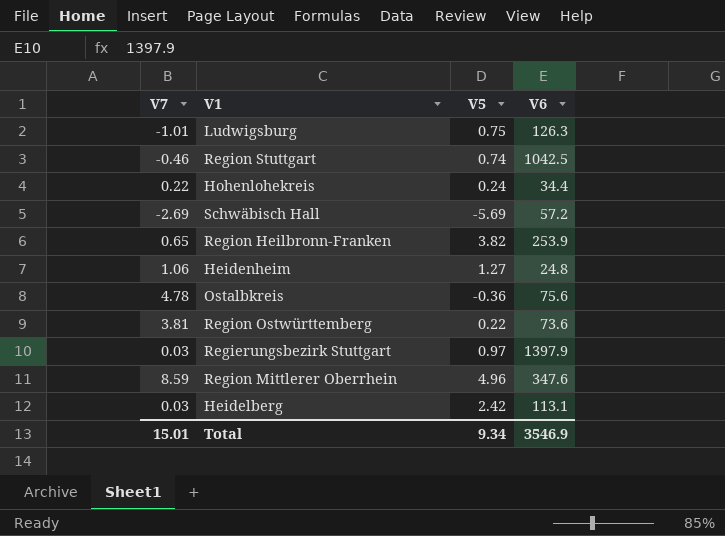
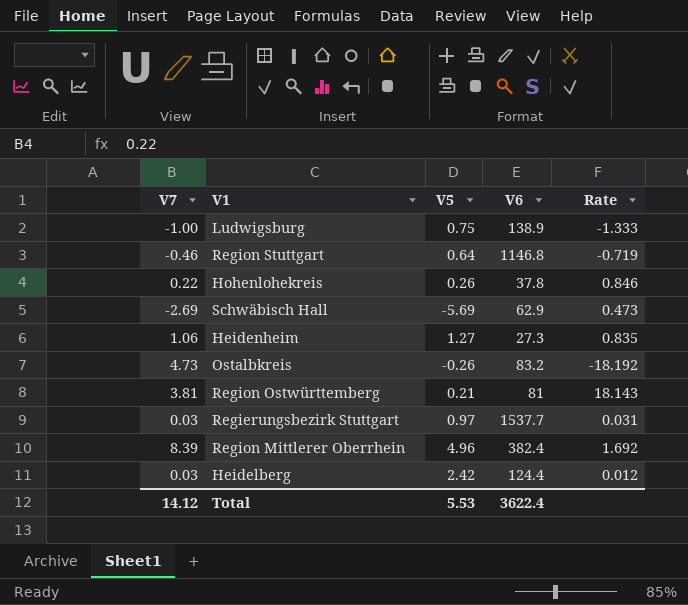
column Rate | formula: none -> [V7] / [V5]
row Region Heilbronn-Franken: 0.65 | 3.82 | 253.9 -> none
Ludwigsburg | V7: -1.01 -> -1.00
Ludwigsburg | V6: 126.3 -> 138.9
Region Stuttgart | V5: 0.74 -> 0.64
Region Stuttgart | V6: 1042.5 -> 1146.8
Hohenlohekreis | V5: 0.24 -> 0.26
Hohenlohekreis | V6: 34.4 -> 37.8
Schwäbisch Hall | V6: 57.2 -> 62.9
Heidenheim | V6: 24.8 -> 27.3
Ostalbkreis | V7: 4.78 -> 4.73
Ostalbkreis | V5: -0.36 -> -0.26
Ostalbkreis | V6: 75.6 -> 83.2
Region Ostwürttemberg | V5: 0.22 -> 0.21
Region Ostwürttemberg | V6: 73.6 -> 81
Regierungsbezirk Stuttgart | V6: 1397.9 -> 1537.7
Region Mittlerer Oberrhein | V7: 8.59 -> 8.39
Region Mittlerer Oberrhein | V6: 347.6 -> 382.4
Heidelberg | V6: 113.1 -> 124.4
Total | V7: 15.01 -> 14.12
Total | V5: 9.34 -> 5.53
Total | V6: 3546.9 -> 3622.4

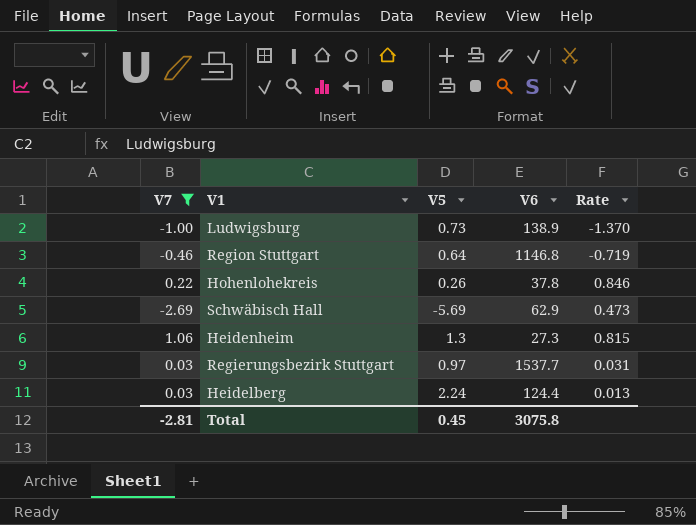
filter: none -> V7 <= 1.06
Ludwigsburg | V5: 0.75 -> 0.73
Ludwigsburg | Rate: -1.333 -> -1.370
Heidenheim | V5: 1.27 -> 1.3
Heidenheim | Rate: 0.835 -> 0.815
Heidelberg | V5: 2.42 -> 2.24
Heidelberg | Rate: 0.012 -> 0.013
Total | V7: 14.12 -> -2.81
Total | V5: 5.53 -> 0.45
Total | V6: 3622.4 -> 3075.8

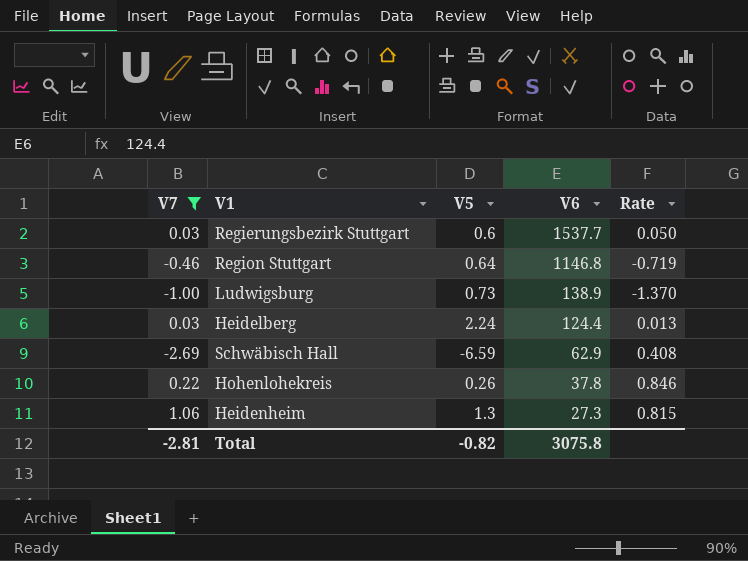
row order: none -> V6 descending
Regierungsbezirk Stuttgart | V5: 0.97 -> 0.6
Regierungsbezirk Stuttgart | Rate: 0.031 -> 0.050
Schwäbisch Hall | V5: -5.69 -> -6.59
Schwäbisch Hall | Rate: 0.473 -> 0.408
Total | V5: 0.45 -> -0.82

